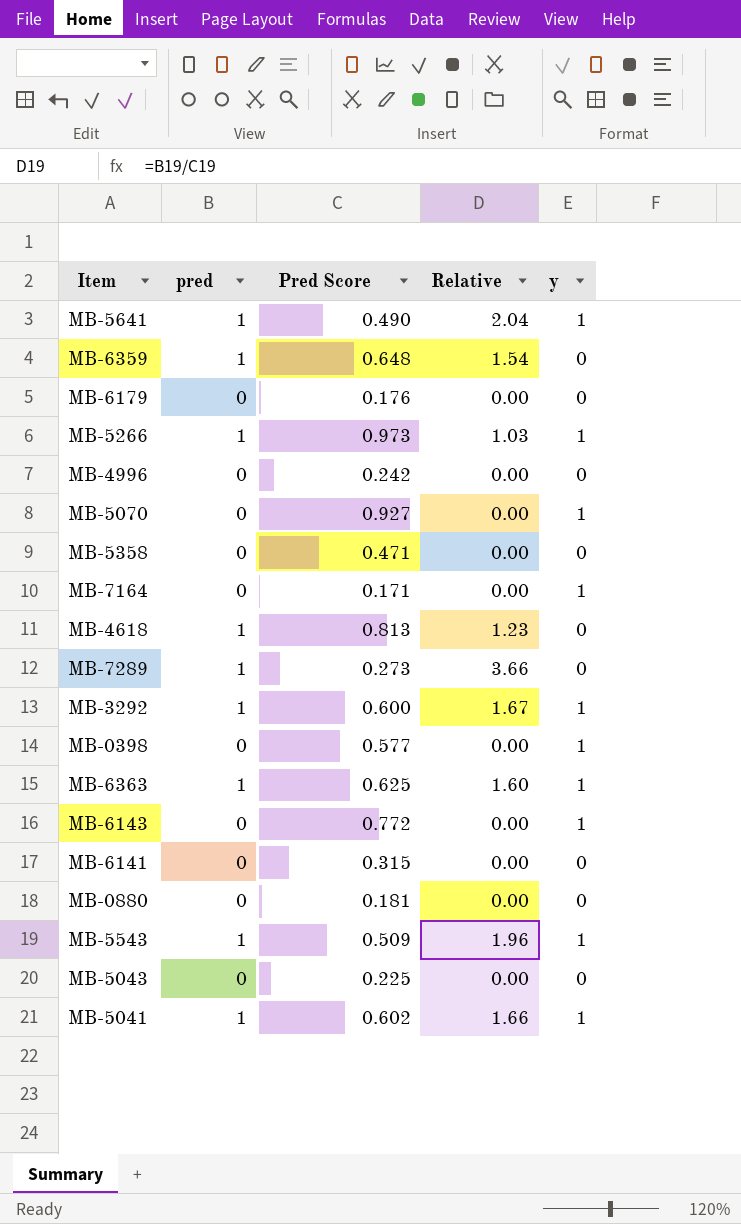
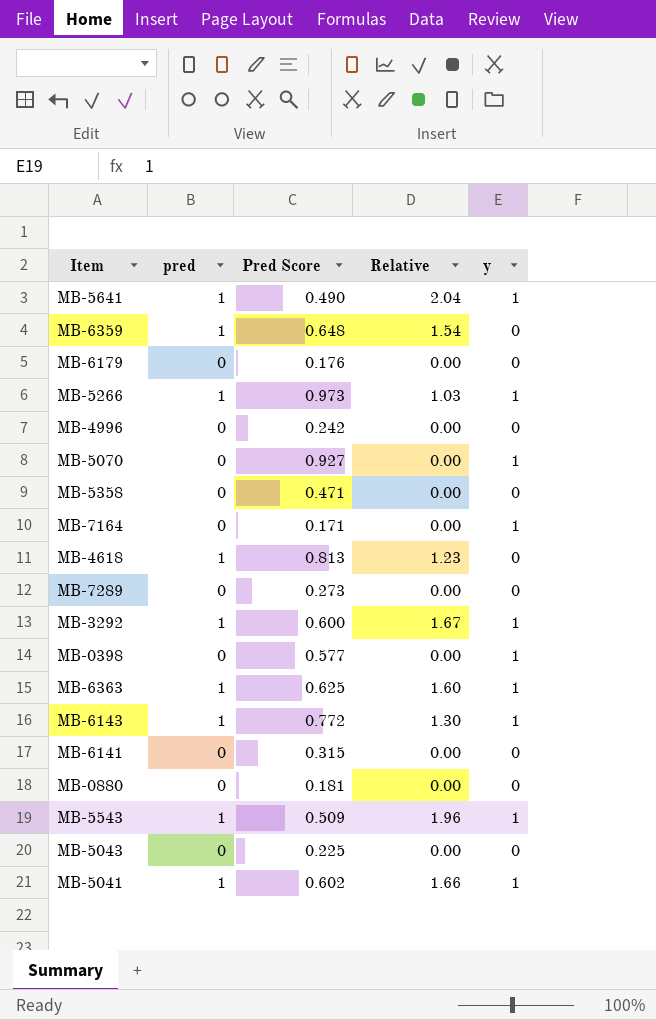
MB-7289 | pred: 1 -> 0
MB-7289 | Relative: 3.66 -> 0.00
MB-6143 | pred: 0 -> 1
MB-6143 | Relative: 0.00 -> 1.30

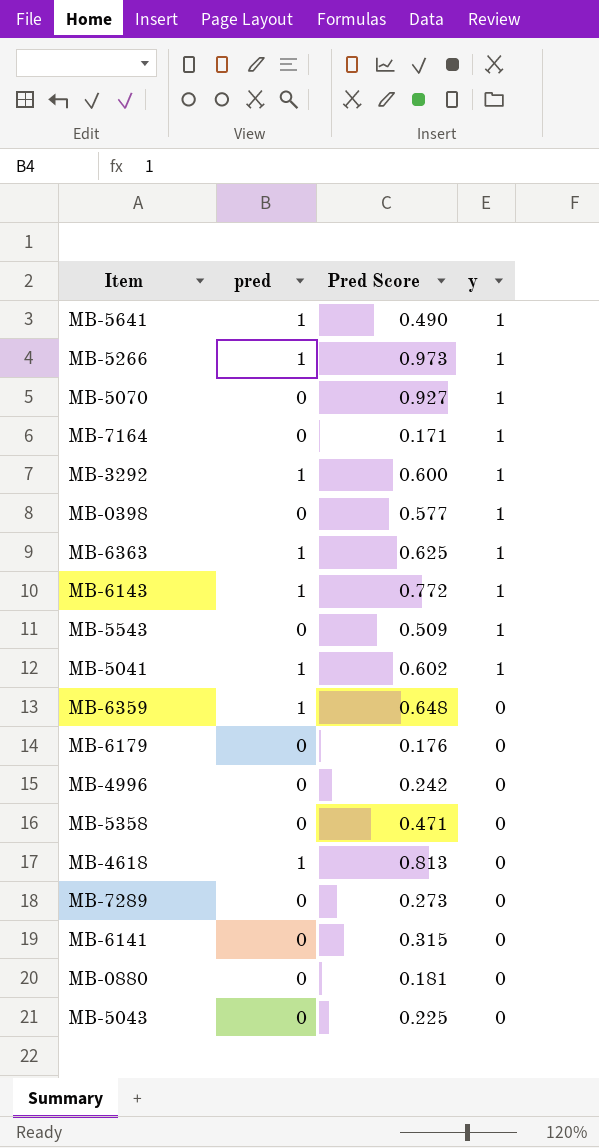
row order: none -> y descending
column Relative | formula: [pred] / [Pred Score] -> none
MB-5543 | pred: 1 -> 0

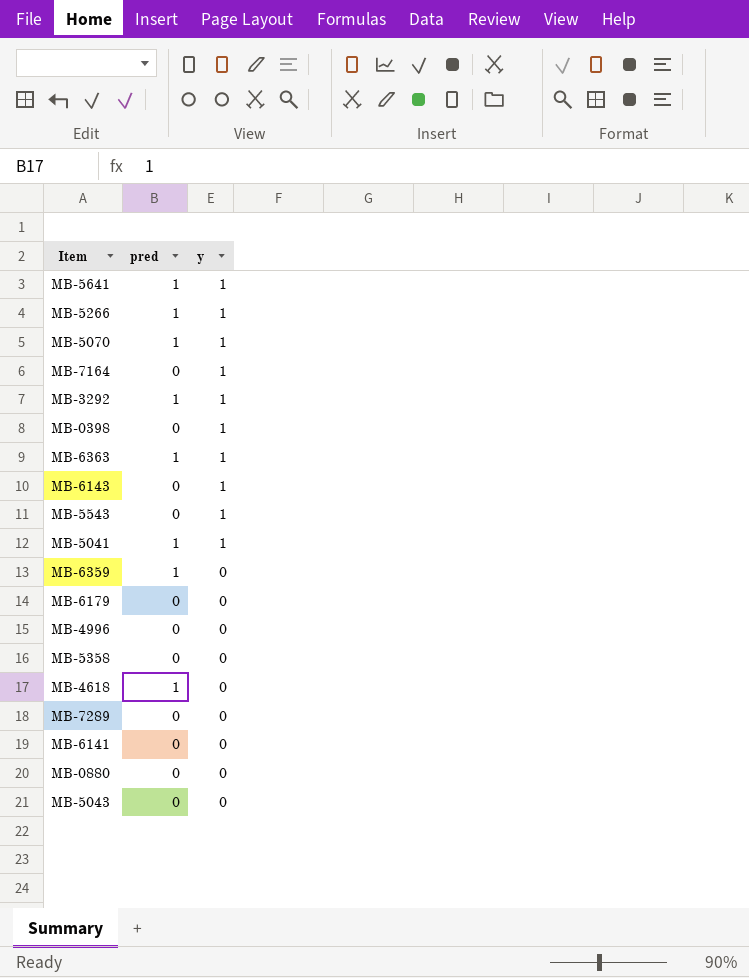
column Pred Score | position: 3 -> none
MB-5070 | pred: 0 -> 1
MB-6143 | pred: 1 -> 0

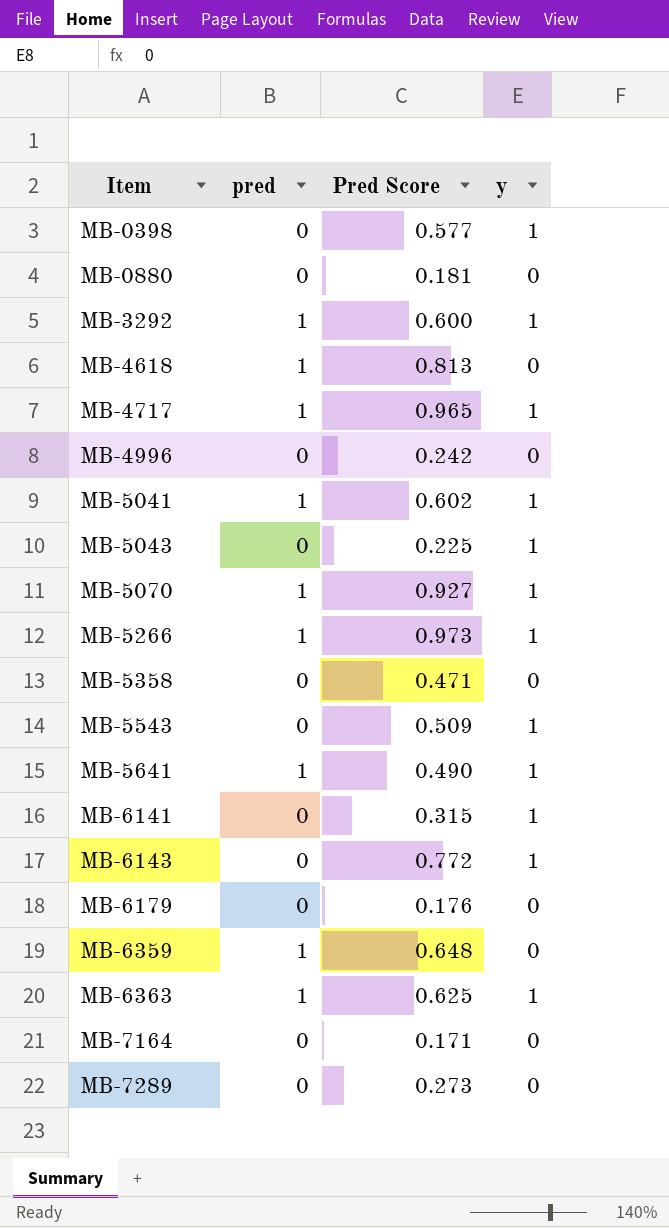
row order: y descending -> Item ascending
column Pred Score | position: none -> 3
row MB-4717: none -> 1 | 0.965 | 1
MB-5043 | y: 0 -> 1
MB-6141 | y: 0 -> 1
MB-7164 | y: 1 -> 0

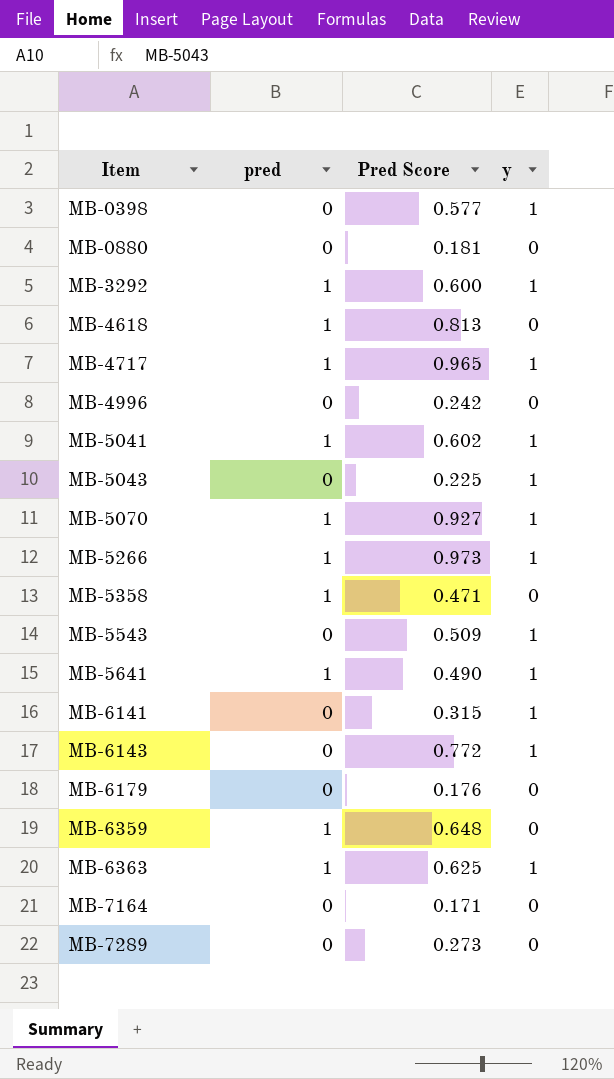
MB-5358 | pred: 0 -> 1

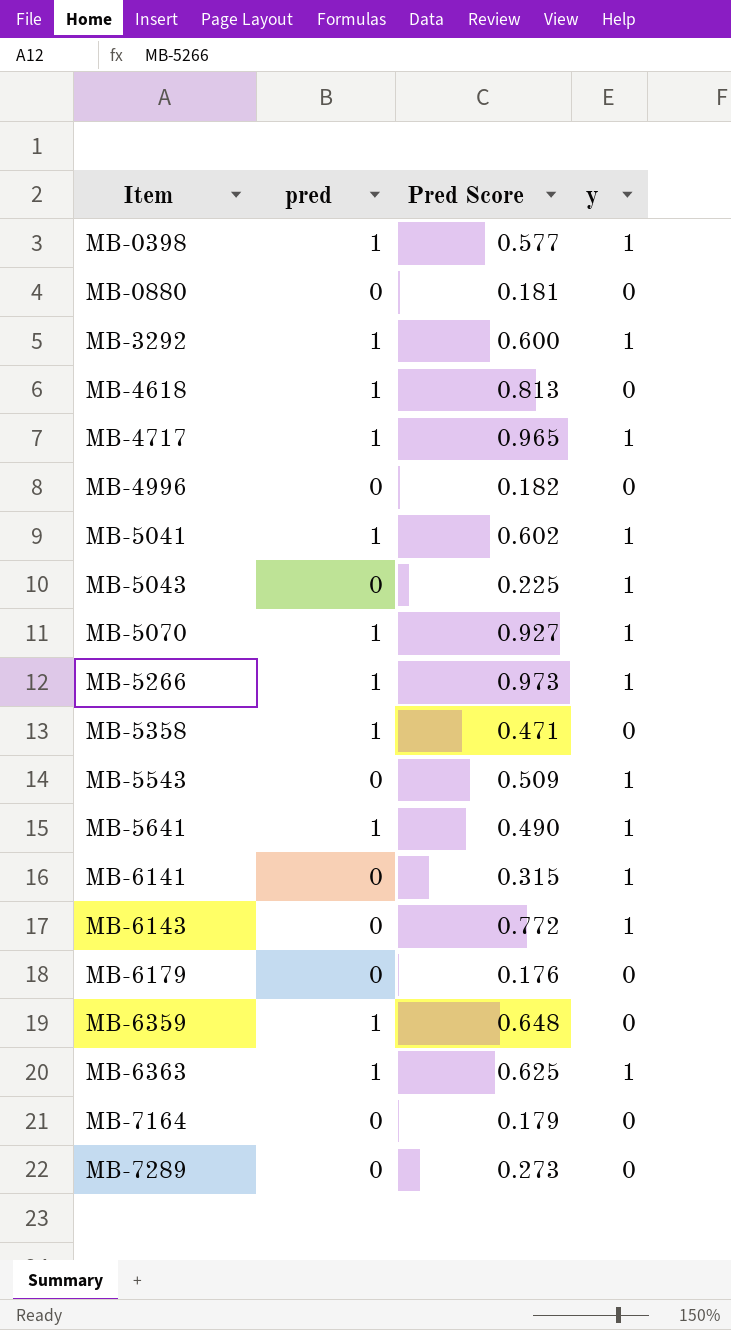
MB-0398 | pred: 0 -> 1
MB-4996 | Pred Score: 0.242 -> 0.182
MB-7164 | Pred Score: 0.171 -> 0.179

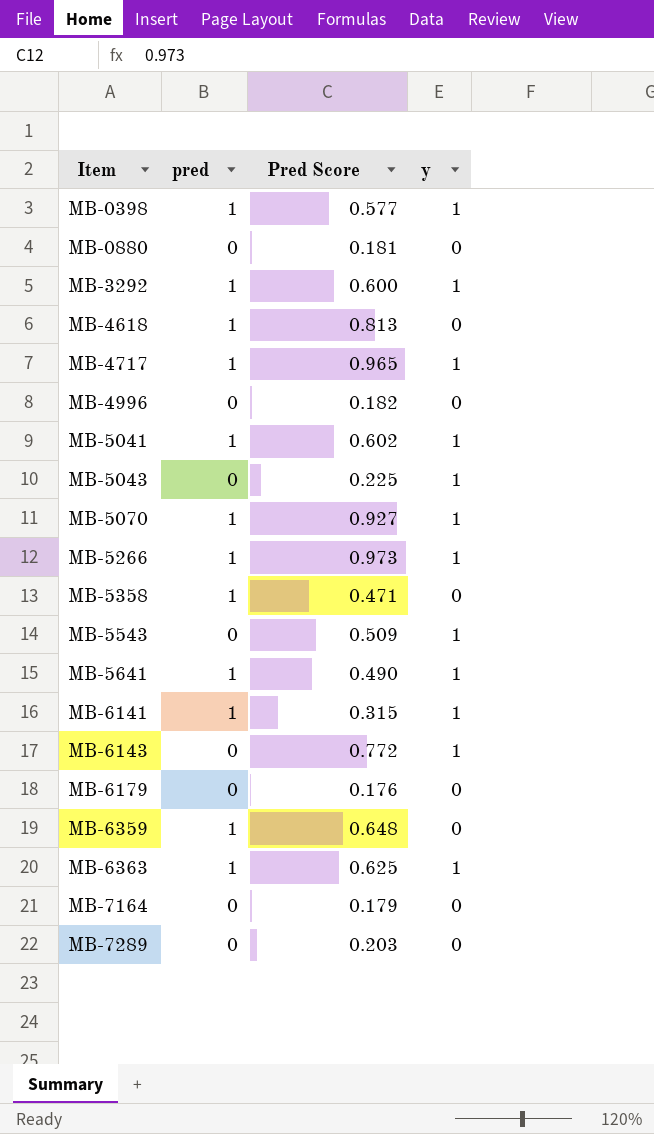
MB-6141 | pred: 0 -> 1
MB-7289 | Pred Score: 0.273 -> 0.203

